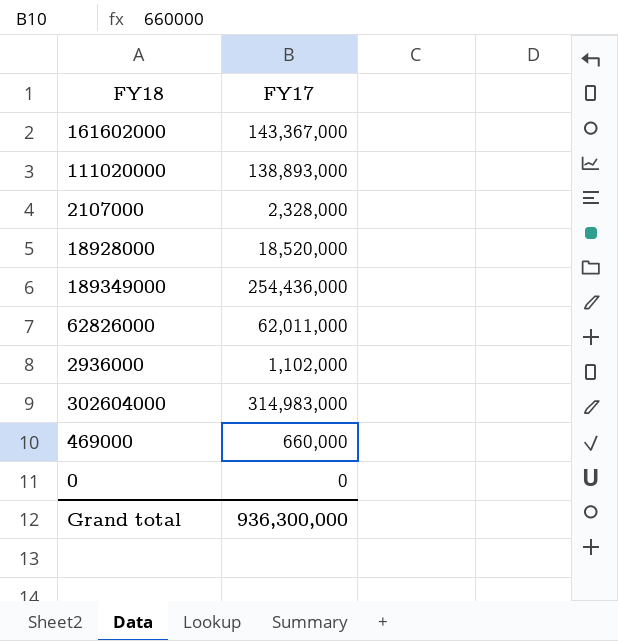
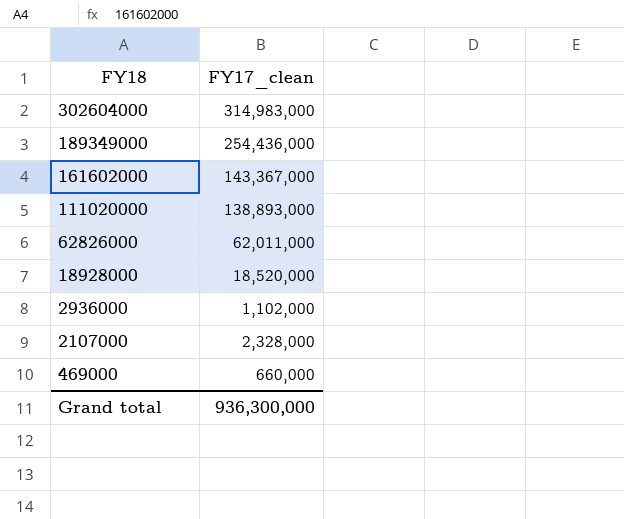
row order: none -> FY18 descending
column name: FY17 -> FY17_clean
row 0: 0 -> none

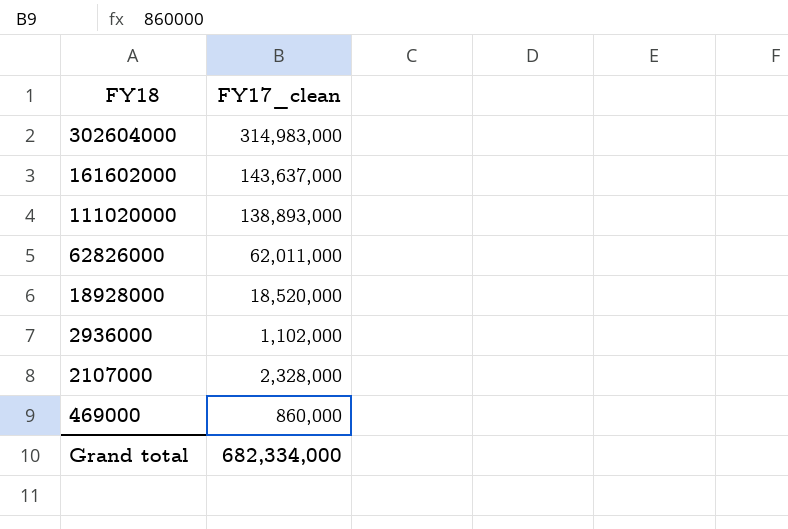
row 189349000: 254,436,000 -> none
161602000 | FY17_clean: 143,367,000 -> 143,637,000
469000 | FY17_clean: 660,000 -> 860,000
Grand total | FY17_clean: 936,300,000 -> 682,334,000

